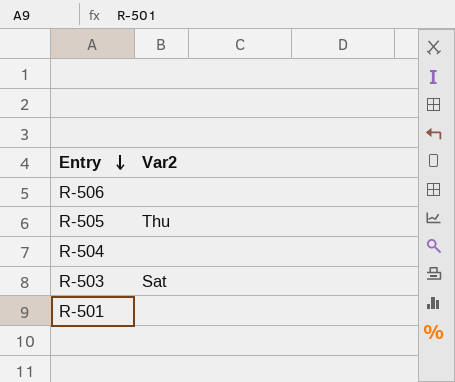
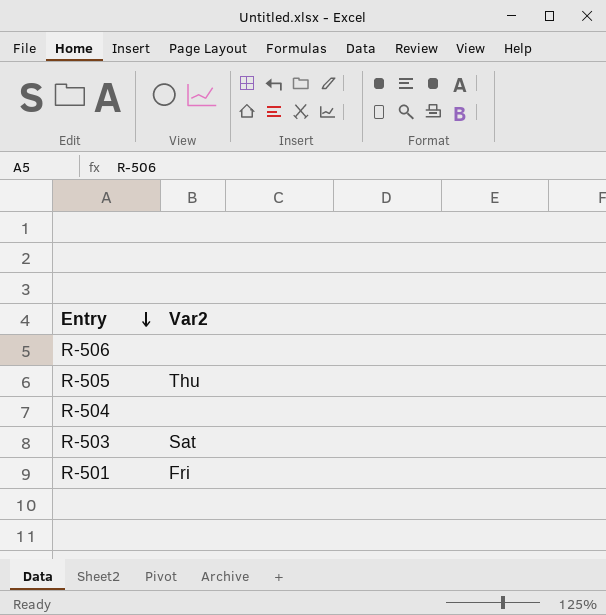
R-501 | Var2: none -> Fri

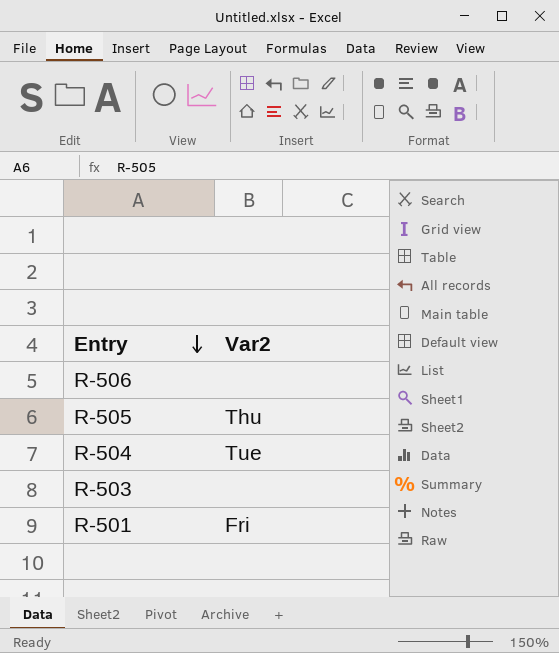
R-504 | Var2: none -> Tue
R-503 | Var2: Sat -> none

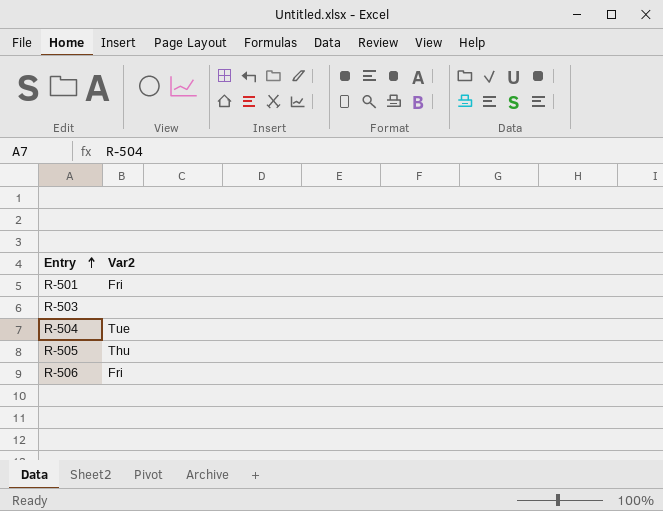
row order: Entry descending -> Entry ascending
R-506 | Var2: none -> Fri

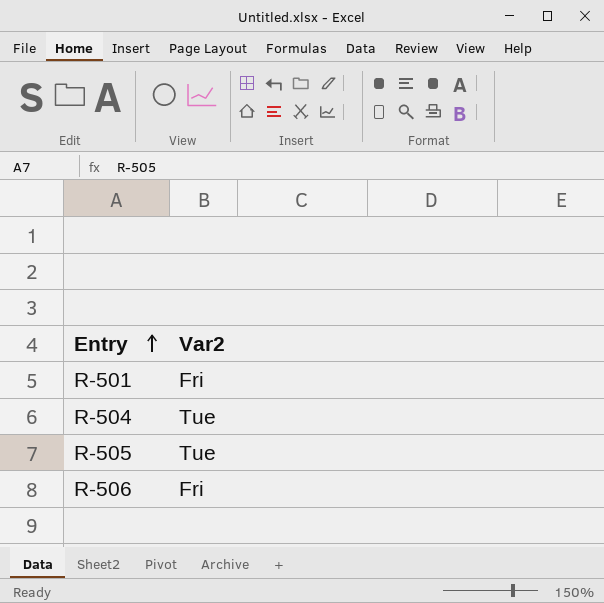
row R-503: none -> none
R-505 | Var2: Thu -> Tue

